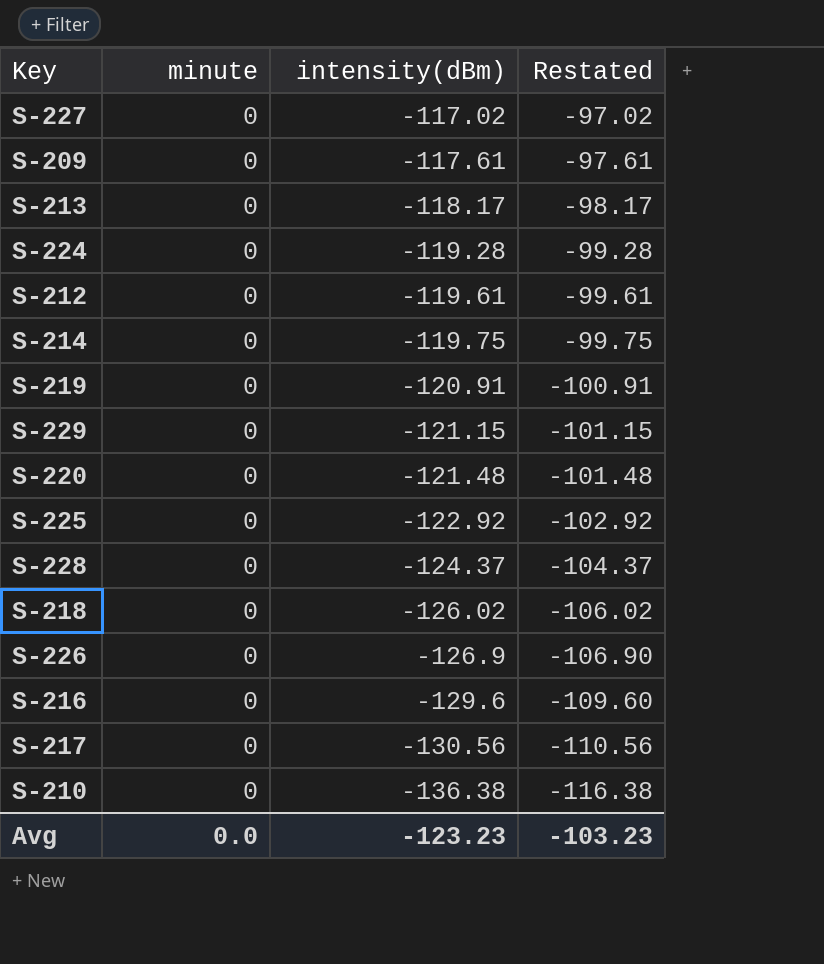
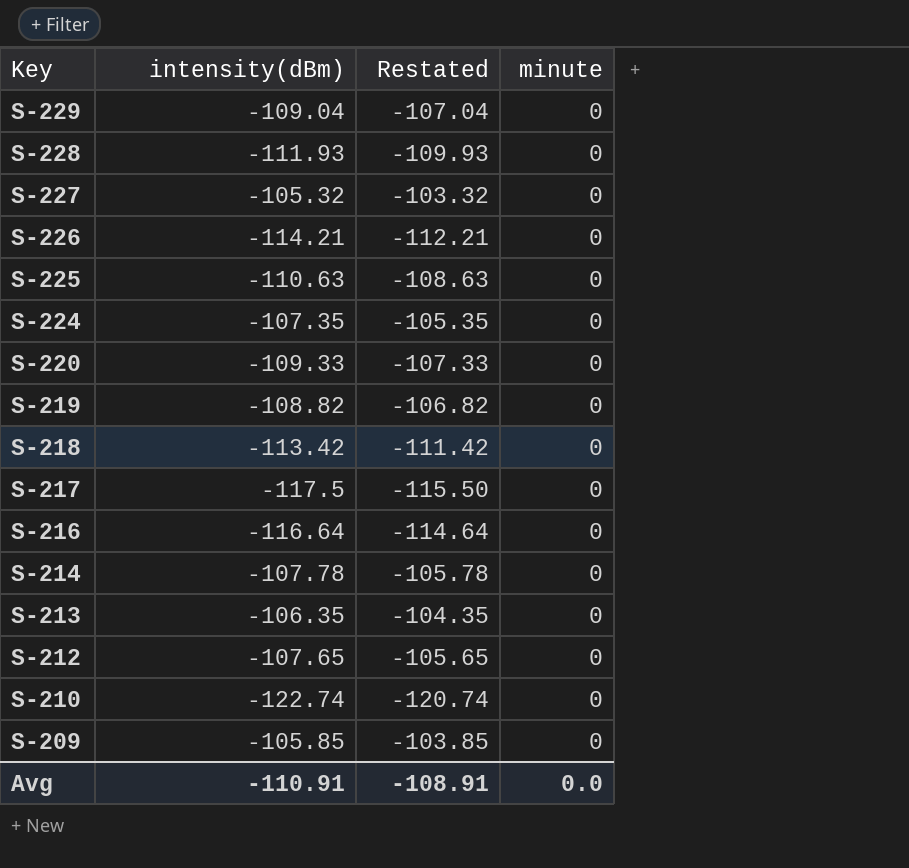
row order: intensity(dBm) descending -> Key descending
column Restated | formula: [intensity(dBm)] + 20 -> [intensity(dBm)] + 2
column minute | position: 2 -> 4
S-229 | intensity(dBm): -121.15 -> -109.04
S-228 | intensity(dBm): -124.37 -> -111.93
S-227 | intensity(dBm): -117.02 -> -105.32
S-226 | intensity(dBm): -126.9 -> -114.21
S-225 | intensity(dBm): -122.92 -> -110.63
S-224 | intensity(dBm): -119.28 -> -107.35
S-220 | intensity(dBm): -121.48 -> -109.33
S-219 | intensity(dBm): -120.91 -> -108.82
S-218 | intensity(dBm): -126.02 -> -113.42
S-217 | intensity(dBm): -130.56 -> -117.5
S-216 | intensity(dBm): -129.6 -> -116.64
S-214 | intensity(dBm): -119.75 -> -107.78
S-213 | intensity(dBm): -118.17 -> -106.35
S-212 | intensity(dBm): -119.61 -> -107.65
S-210 | intensity(dBm): -136.38 -> -122.74
S-209 | intensity(dBm): -117.61 -> -105.85
Avg | intensity(dBm): -123.23 -> -110.91
Avg | Restated: -103.23 -> -108.91

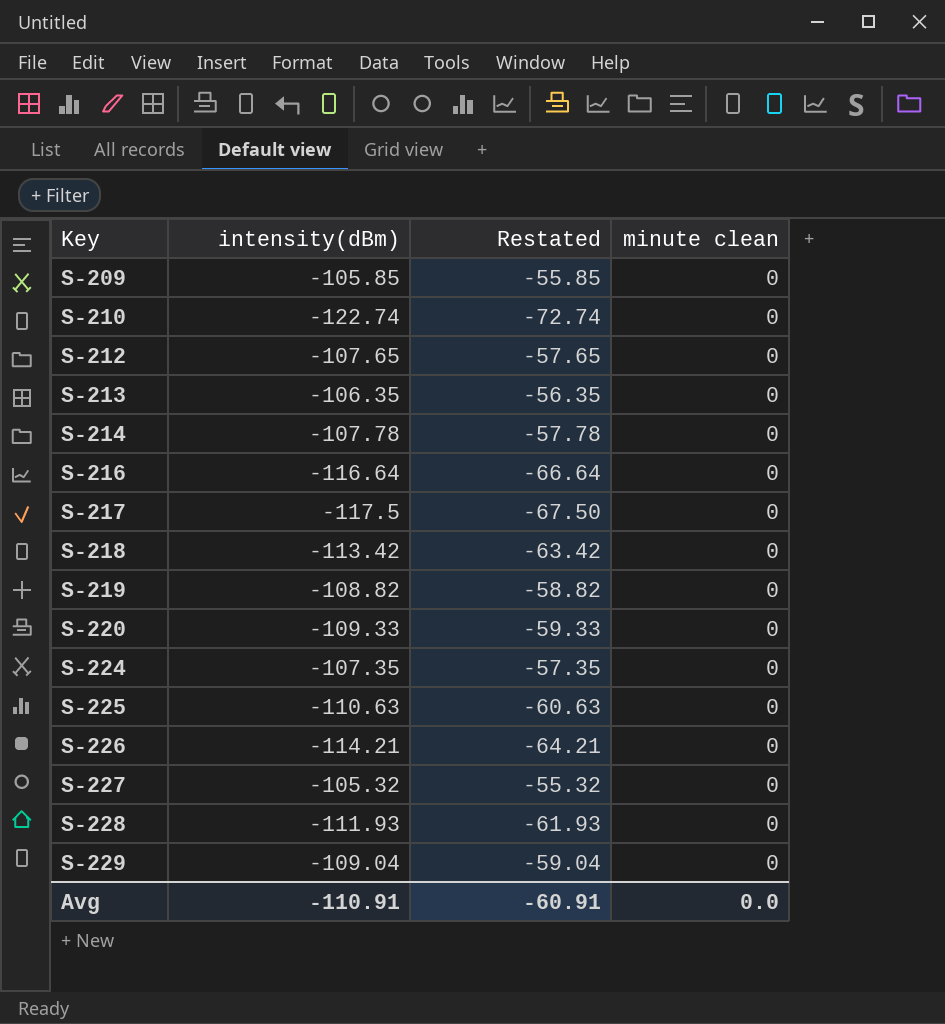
row order: Key descending -> Key ascending
column Restated | formula: [intensity(dBm)] + 2 -> [intensity(dBm)] + 50
column name: minute -> minute clean
Avg | Restated: -108.91 -> -60.91

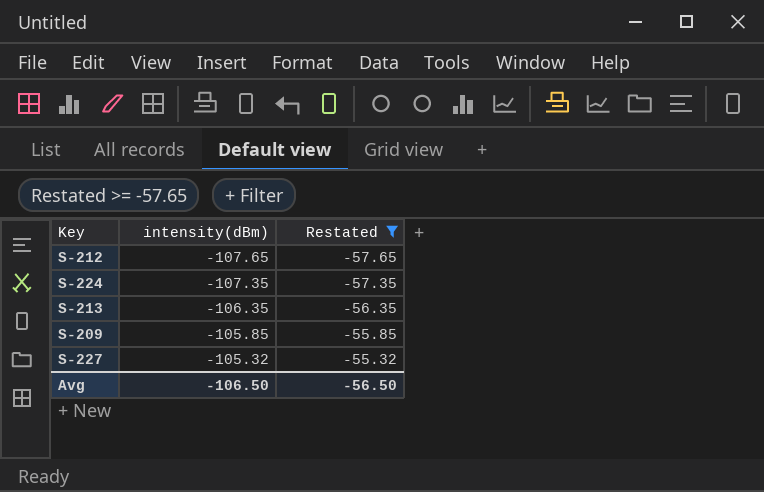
filter: none -> Restated >= -57.65
row order: Key ascending -> intensity(dBm) ascending
column minute clean | position: 4 -> none
Avg | intensity(dBm): -110.91 -> -106.50
Avg | Restated: -60.91 -> -56.50

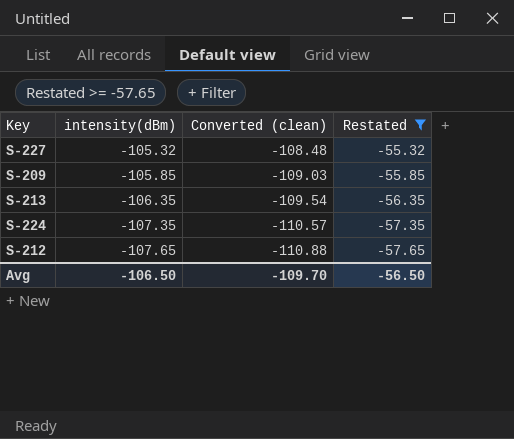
row order: intensity(dBm) ascending -> intensity(dBm) descending
column Converted (clean) | formula: none -> [intensity(dBm)] * 1.03

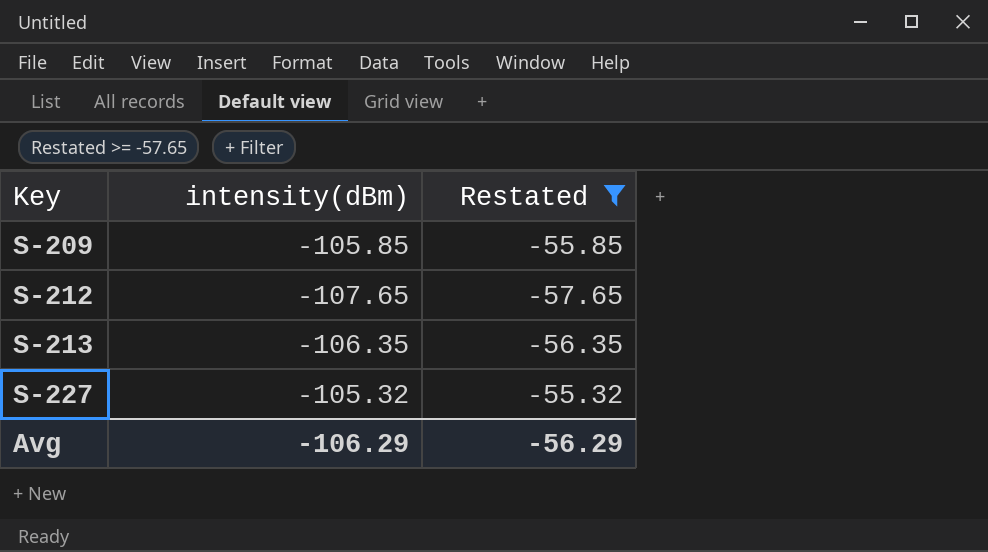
row order: intensity(dBm) descending -> Key ascending
column Converted (clean) | formula: [intensity(dBm)] * 1.03 -> none
row S-224: -107.35 | -110.57 | -57.35 -> none
Avg | intensity(dBm): -106.50 -> -106.29
Avg | Restated: -56.50 -> -56.29

